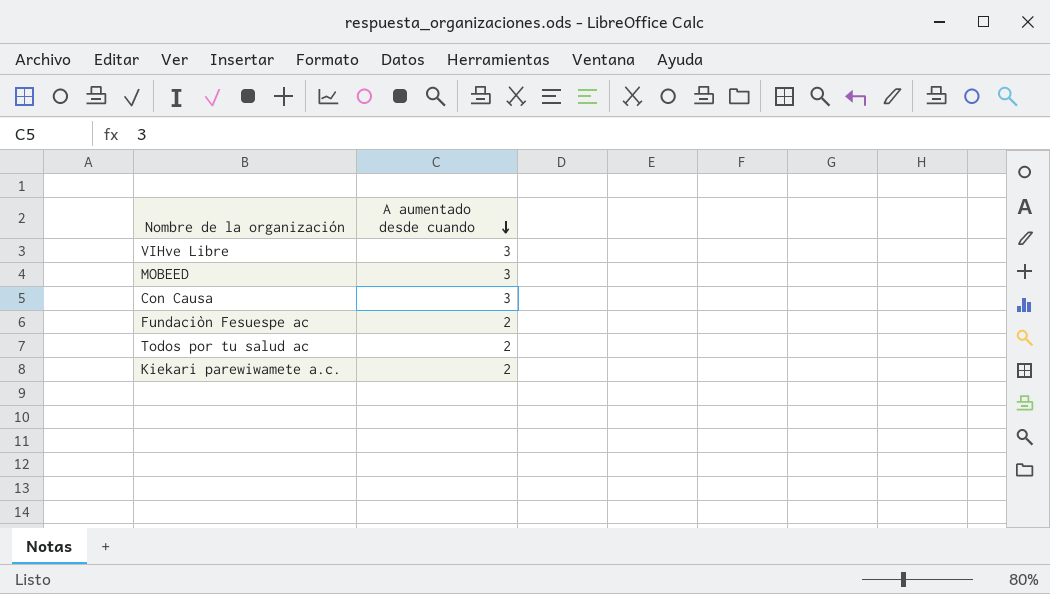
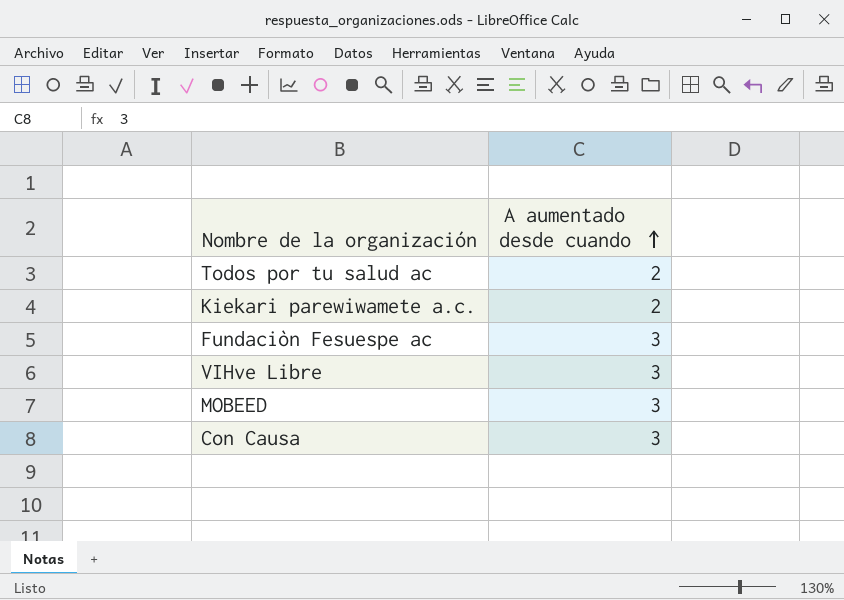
row order: A aumentado desde cuando descending -> A aumentado desde cuando ascending
Fundaciòn Fesuespe ac | A aumentado desde cuando: 2 -> 3

